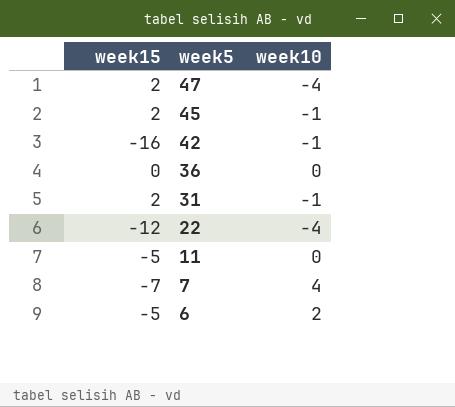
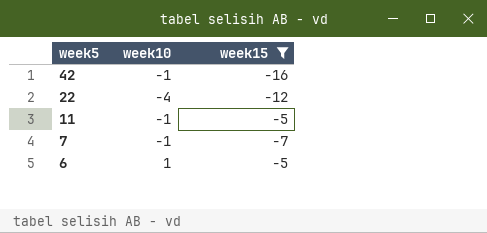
filter: none -> week15 <= -5
column week15 | position: 1 -> 3
11 | week10: 0 -> -1
7 | week10: 4 -> -1
6 | week10: 2 -> 1

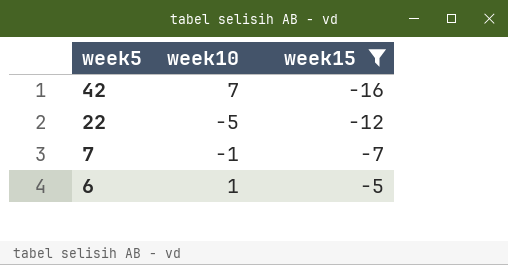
row 11: -1 | -5 -> none
42 | week10: -1 -> 7
22 | week10: -4 -> -5

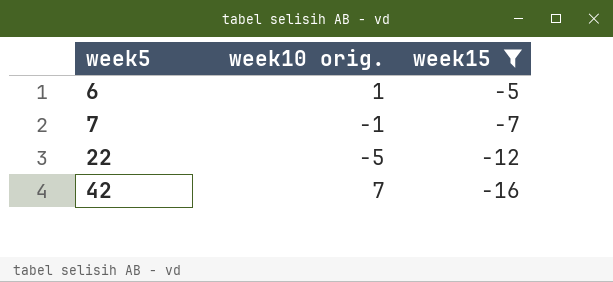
row order: week5 descending -> week5 ascending
column name: week10 -> week10 orig.

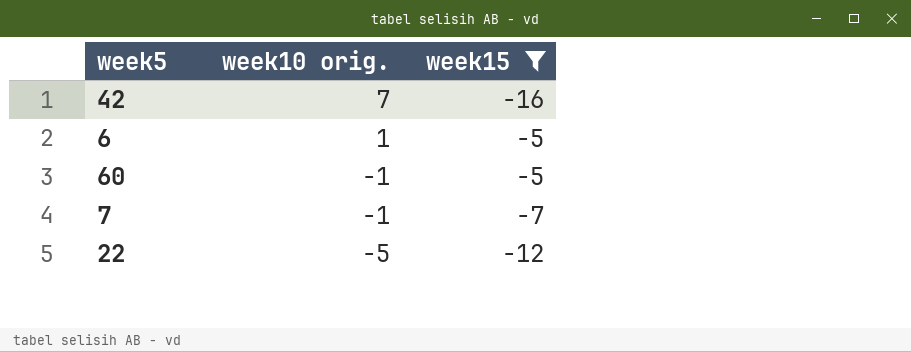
row order: week5 ascending -> week10 orig. descending
row 60: none -> -1 | -5

